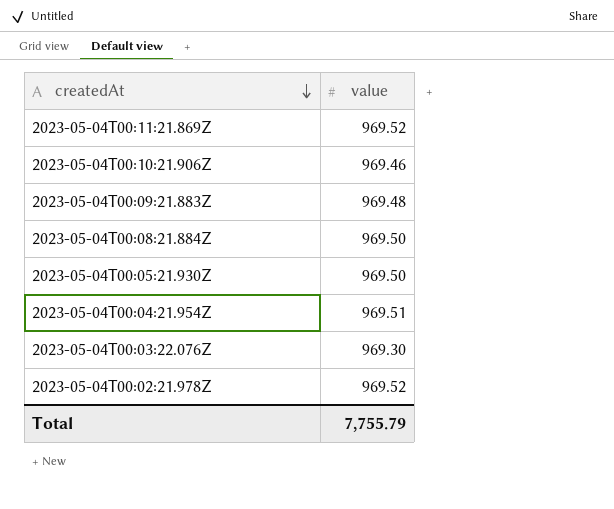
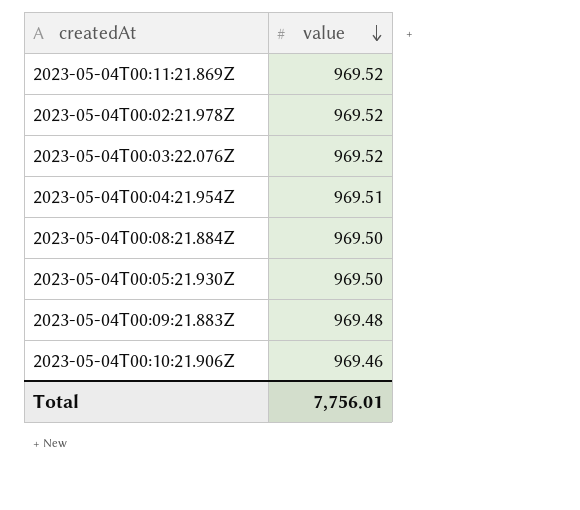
row order: createdAt descending -> value descending
2023-05-04T00:03:22.076Z | value: 969.30 -> 969.52
Total | value: 7,755.79 -> 7,756.01

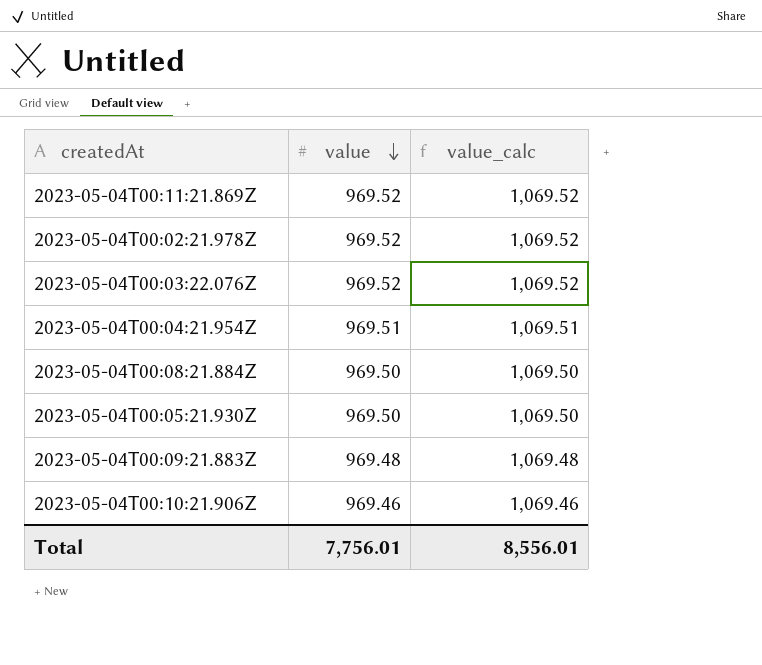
column value_calc | formula: none -> [value] + 100

